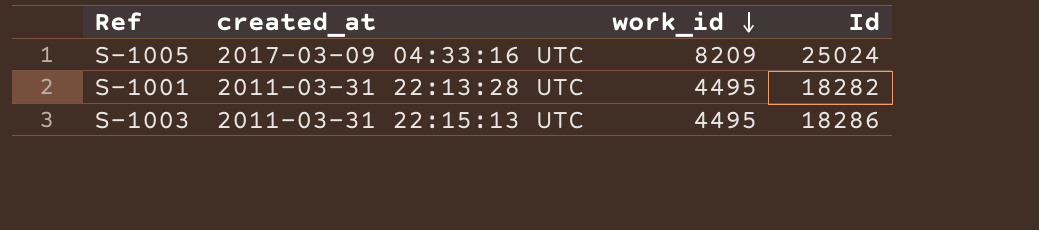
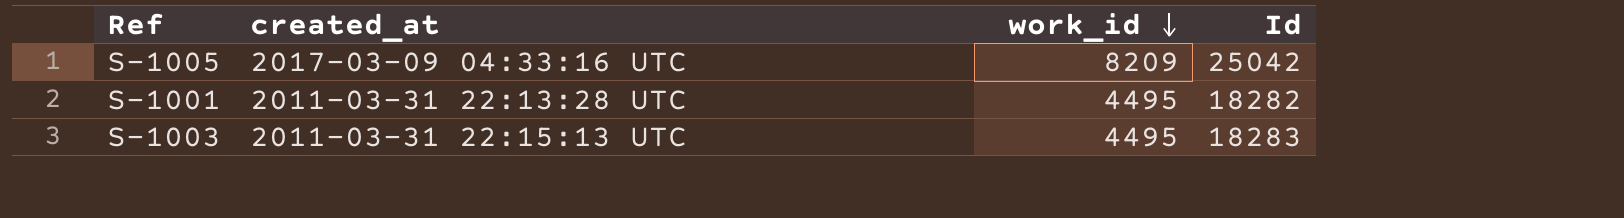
S-1005 | Id: 25024 -> 25042
S-1003 | Id: 18286 -> 18283

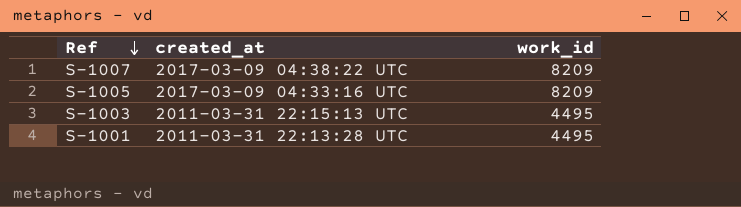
row order: work_id descending -> Ref descending
column Id | position: 4 -> none
row S-1007: none -> 2017-03-09 04:38:22 UTC | 8209

